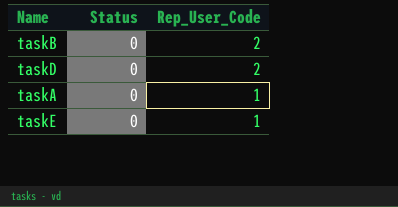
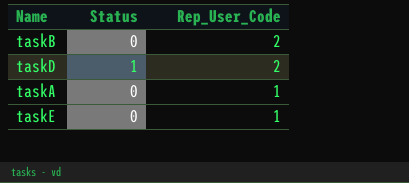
taskD | Status: 0 -> 1

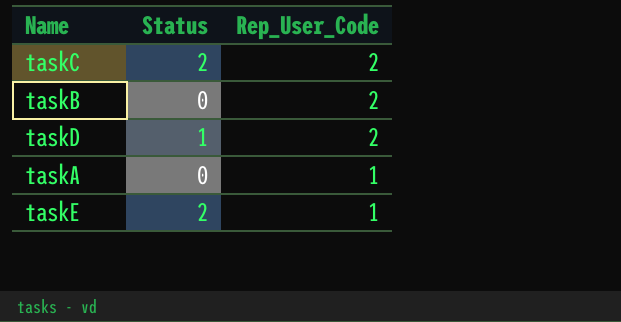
row taskC: none -> 2 | 2
taskE | Status: 0 -> 2

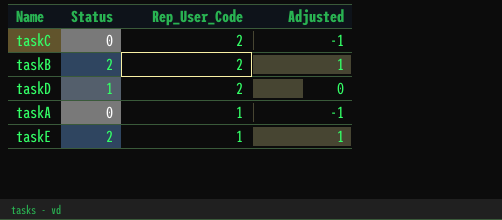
column Adjusted | formula: none -> [Status] - 1
taskC | Status: 2 -> 0
taskB | Status: 0 -> 2

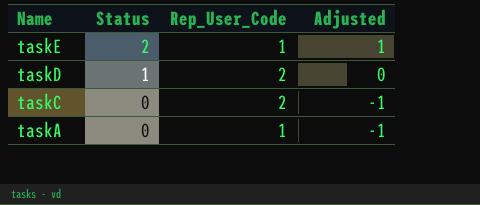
row order: Rep_User_Code descending -> Name descending
row taskB: 2 | 2 | 1 -> none

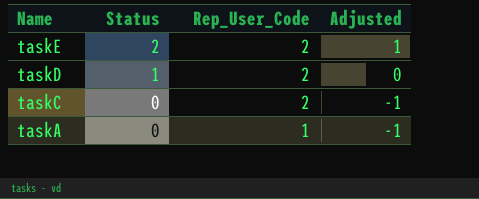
taskE | Rep_User_Code: 1 -> 2

